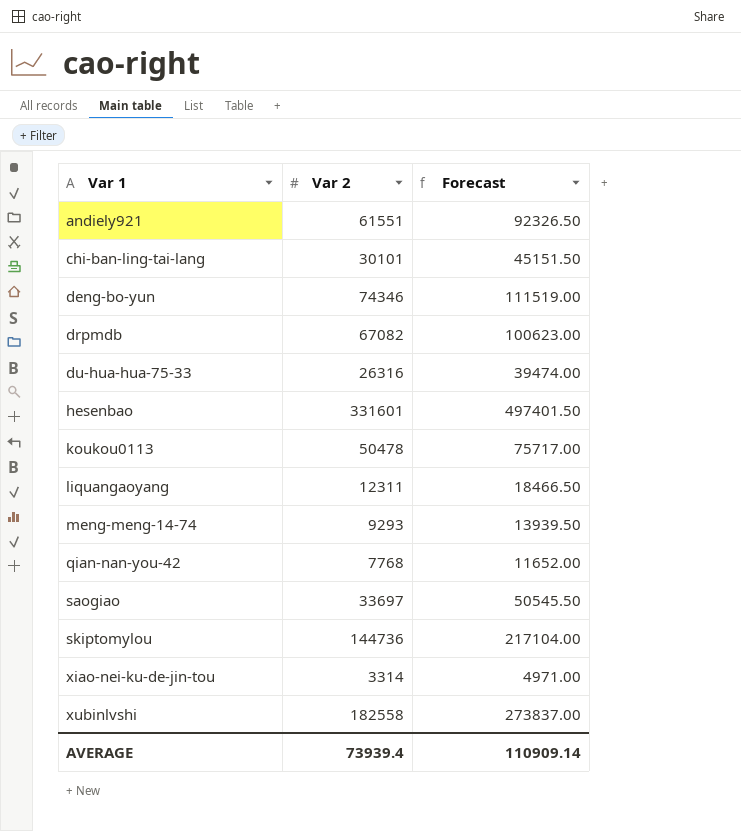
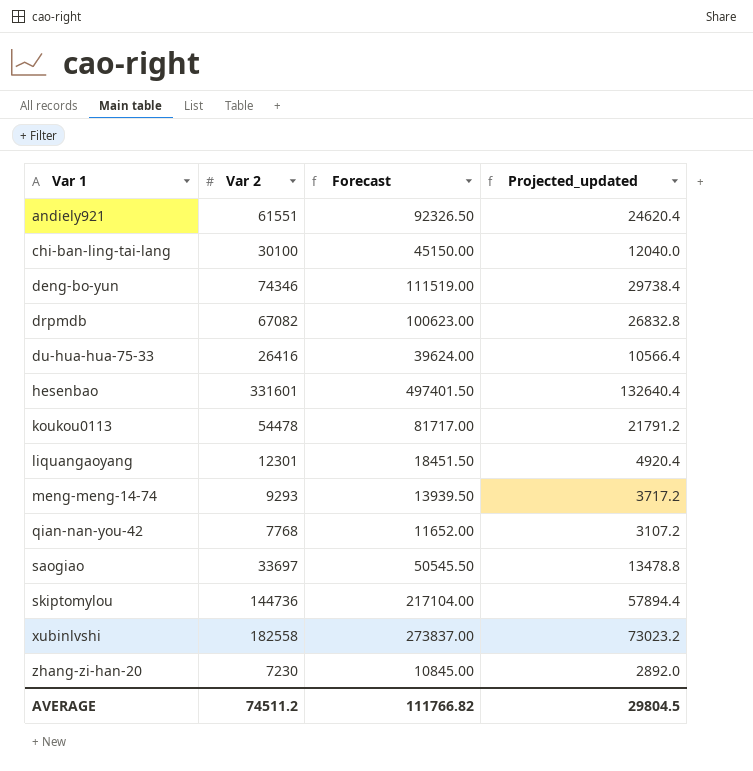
column Projected_updated | formula: none -> [Var 2] * 0.4
row xiao-nei-ku-de-jin-tou: 3314 | 4971.00 -> none
chi-ban-ling-tai-lang | Var 2: 30101 -> 30100
chi-ban-ling-tai-lang | Forecast: 45151.50 -> 45150.00
du-hua-hua-75-33 | Var 2: 26316 -> 26416
du-hua-hua-75-33 | Forecast: 39474.00 -> 39624.00
koukou0113 | Var 2: 50478 -> 54478
koukou0113 | Forecast: 75717.00 -> 81717.00
liquangaoyang | Var 2: 12311 -> 12301
liquangaoyang | Forecast: 18466.50 -> 18451.50
row zhang-zi-han-20: none -> 7230 | 10845.00 | 2892.0
AVERAGE | Var 2: 73939.4 -> 74511.2
AVERAGE | Forecast: 110909.14 -> 111766.82

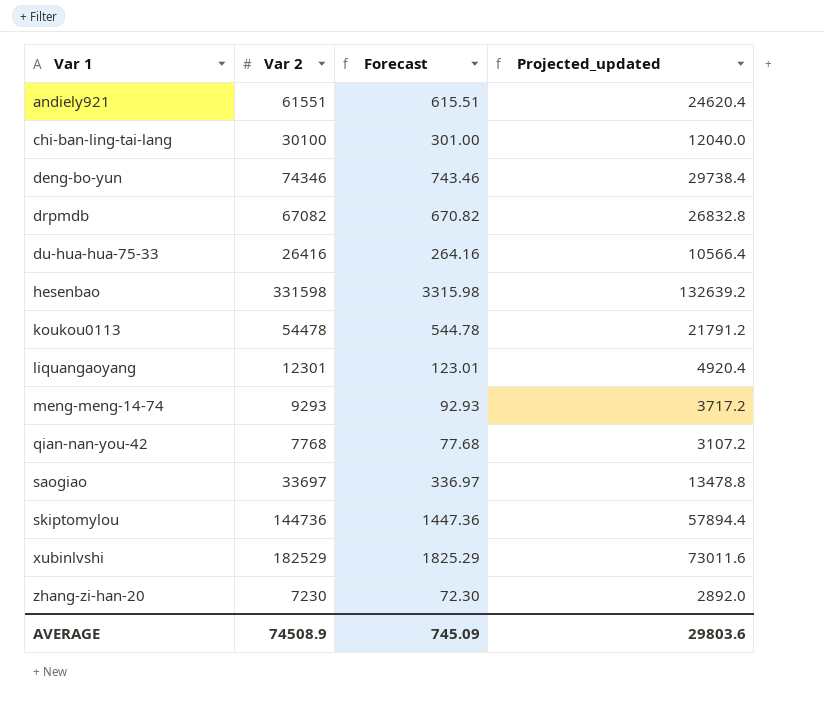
column Forecast | formula: [Var 2] * 1.5 -> [Var 2] * 0.01
hesenbao | Var 2: 331601 -> 331598
hesenbao | Projected_updated: 132640.4 -> 132639.2
xubinlvshi | Var 2: 182558 -> 182529
xubinlvshi | Projected_updated: 73023.2 -> 73011.6
AVERAGE | Var 2: 74511.2 -> 74508.9
AVERAGE | Forecast: 111766.82 -> 745.09
AVERAGE | Projected_updated: 29804.5 -> 29803.6

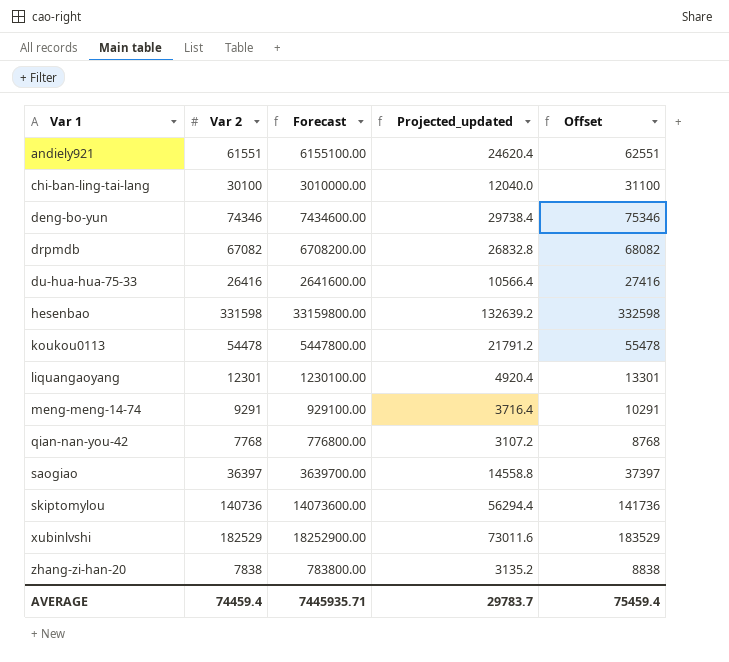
column Forecast | formula: [Var 2] * 0.01 -> [Var 2] * 100
column Offset | formula: none -> [Var 2] + 1000
meng-meng-14-74 | Var 2: 9293 -> 9291
meng-meng-14-74 | Projected_updated: 3717.2 -> 3716.4
saogiao | Var 2: 33697 -> 36397
saogiao | Projected_updated: 13478.8 -> 14558.8
skiptomylou | Var 2: 144736 -> 140736
skiptomylou | Projected_updated: 57894.4 -> 56294.4
zhang-zi-han-20 | Var 2: 7230 -> 7838
zhang-zi-han-20 | Projected_updated: 2892.0 -> 3135.2
AVERAGE | Var 2: 74508.9 -> 74459.4
AVERAGE | Forecast: 745.09 -> 7445935.71
AVERAGE | Projected_updated: 29803.6 -> 29783.7

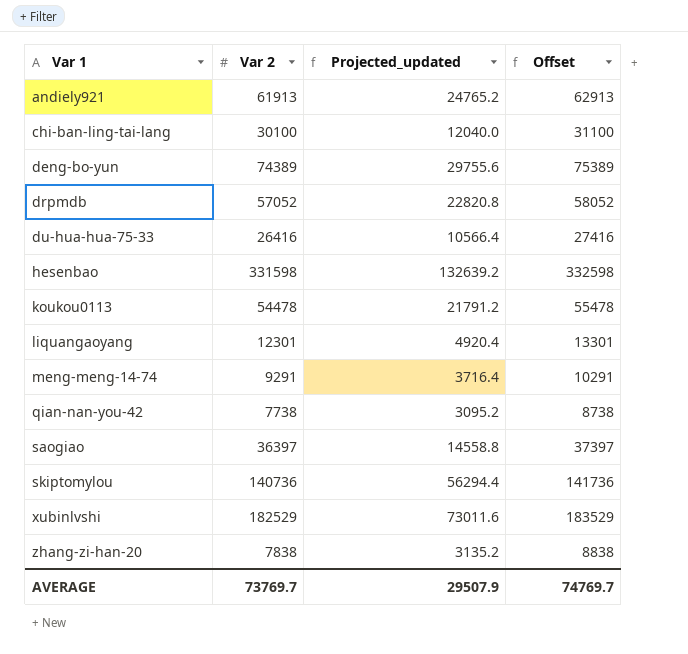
column Forecast | formula: [Var 2] * 100 -> none
andiely921 | Var 2: 61551 -> 61913
andiely921 | Projected_updated: 24620.4 -> 24765.2
andiely921 | Offset: 62551 -> 62913
deng-bo-yun | Var 2: 74346 -> 74389
deng-bo-yun | Projected_updated: 29738.4 -> 29755.6
deng-bo-yun | Offset: 75346 -> 75389
drpmdb | Var 2: 67082 -> 57052
drpmdb | Projected_updated: 26832.8 -> 22820.8
drpmdb | Offset: 68082 -> 58052
qian-nan-you-42 | Var 2: 7768 -> 7738
qian-nan-you-42 | Projected_updated: 3107.2 -> 3095.2
qian-nan-you-42 | Offset: 8768 -> 8738
AVERAGE | Var 2: 74459.4 -> 73769.7
AVERAGE | Projected_updated: 29783.7 -> 29507.9
AVERAGE | Offset: 75459.4 -> 74769.7

